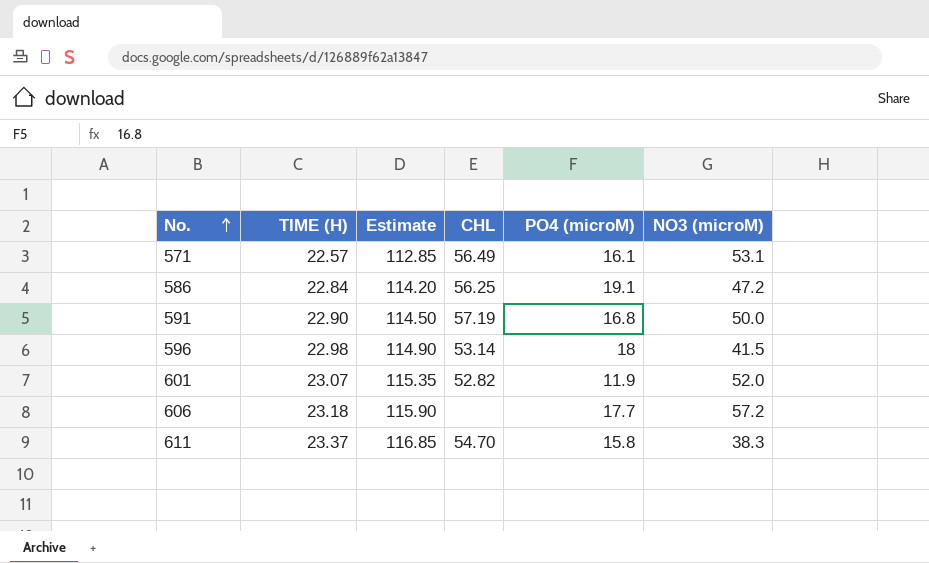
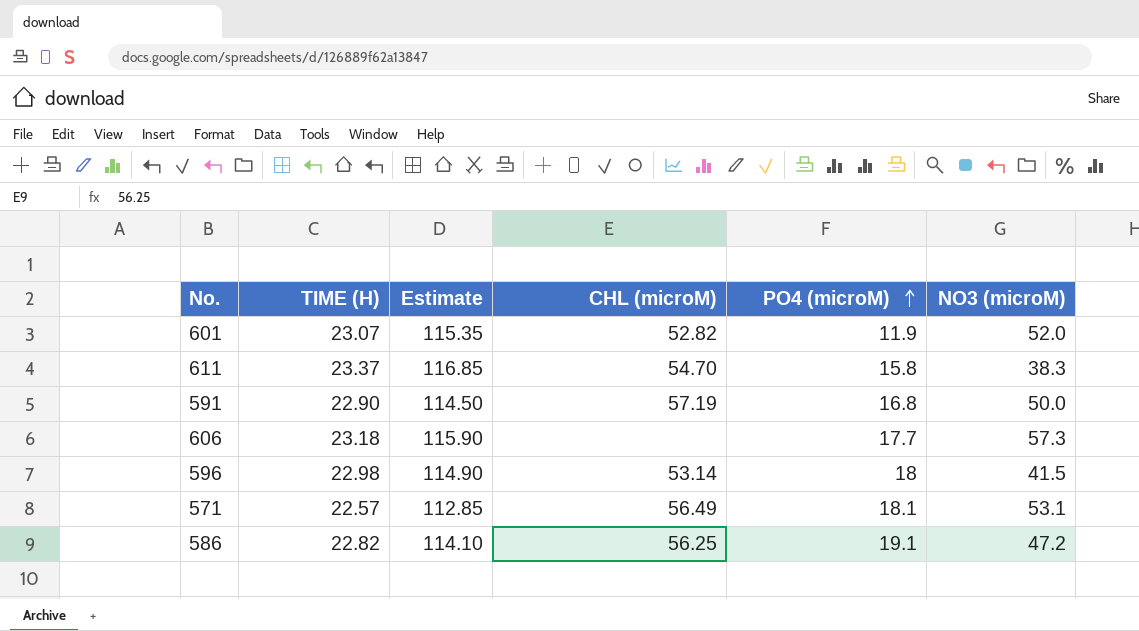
row order: No. ascending -> PO4 (microM) ascending
column name: CHL -> CHL (microM)
606 | NO3 (microM): 57.2 -> 57.3
571 | PO4 (microM): 16.1 -> 18.1
586 | TIME (H): 22.84 -> 22.82
586 | Estimate: 114.20 -> 114.10

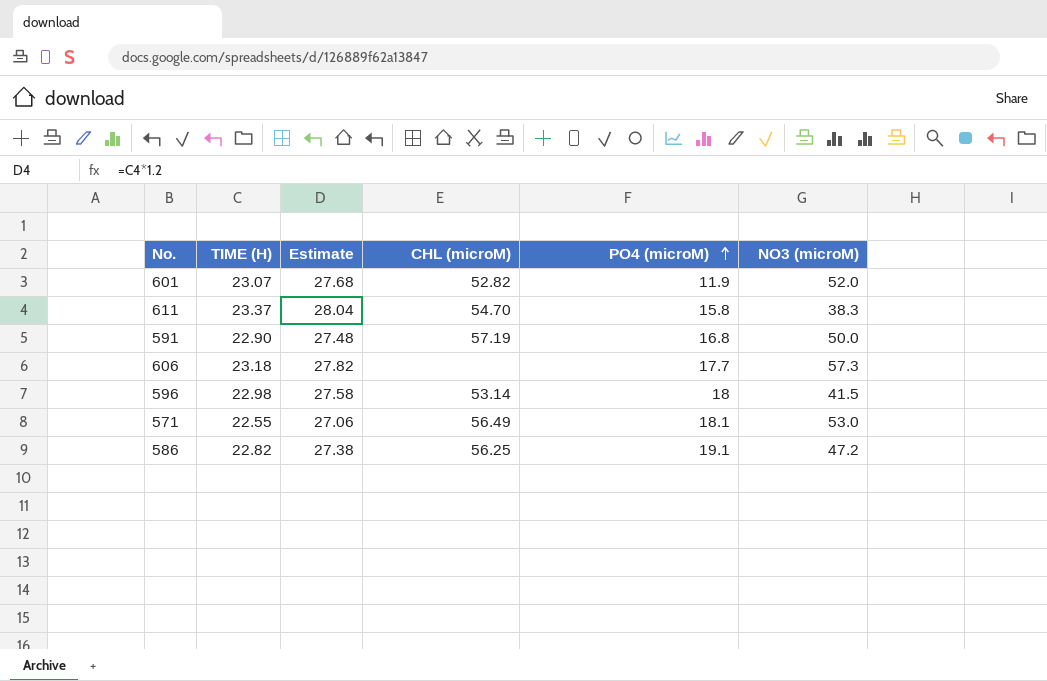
column Estimate | formula: [TIME (H)] * 5 -> [TIME (H)] * 1.2
571 | TIME (H): 22.57 -> 22.55
571 | NO3 (microM): 53.1 -> 53.0

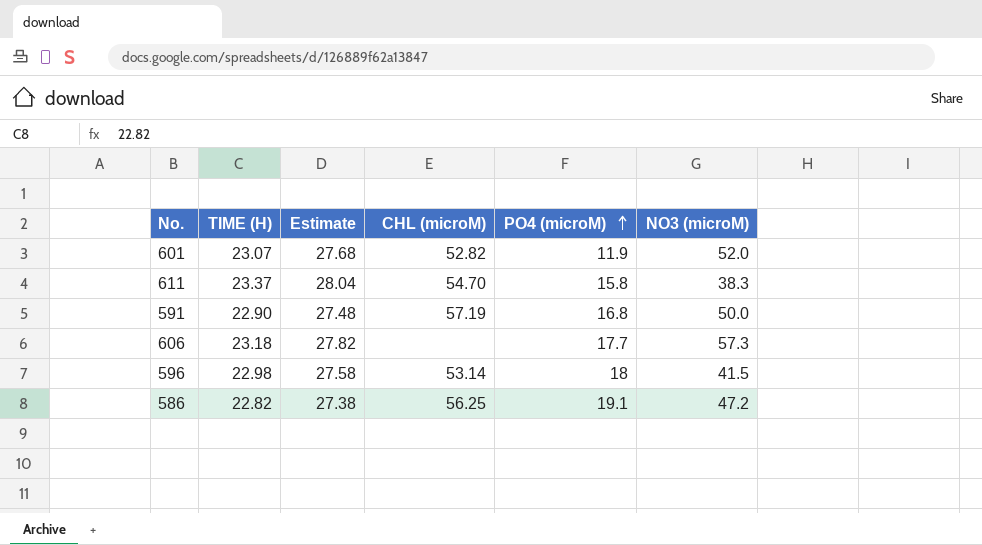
row 571: 22.55 | 27.06 | 56.49 | 18.1 | 53.0 -> none

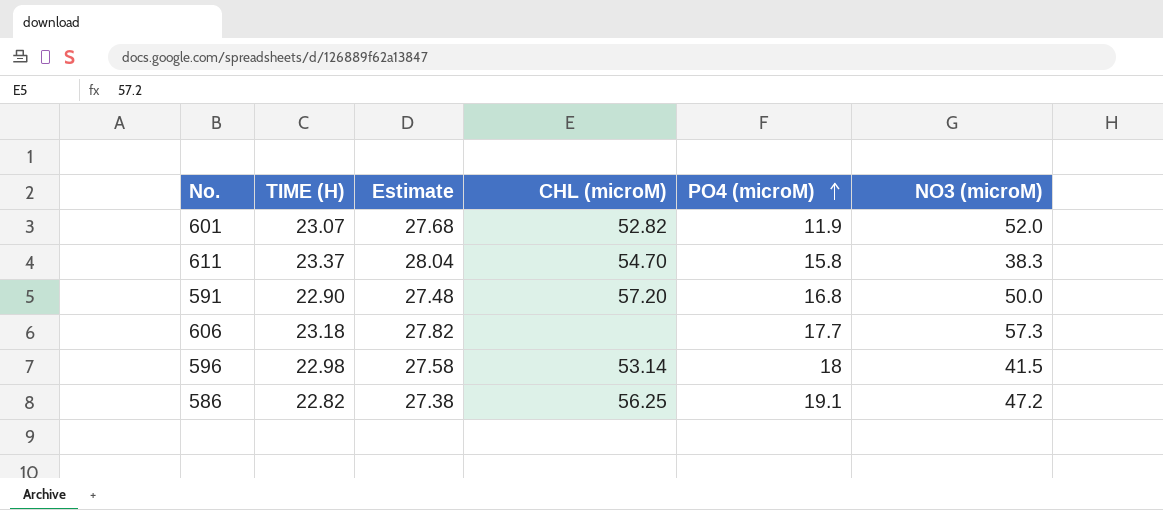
591 | CHL (microM): 57.19 -> 57.20

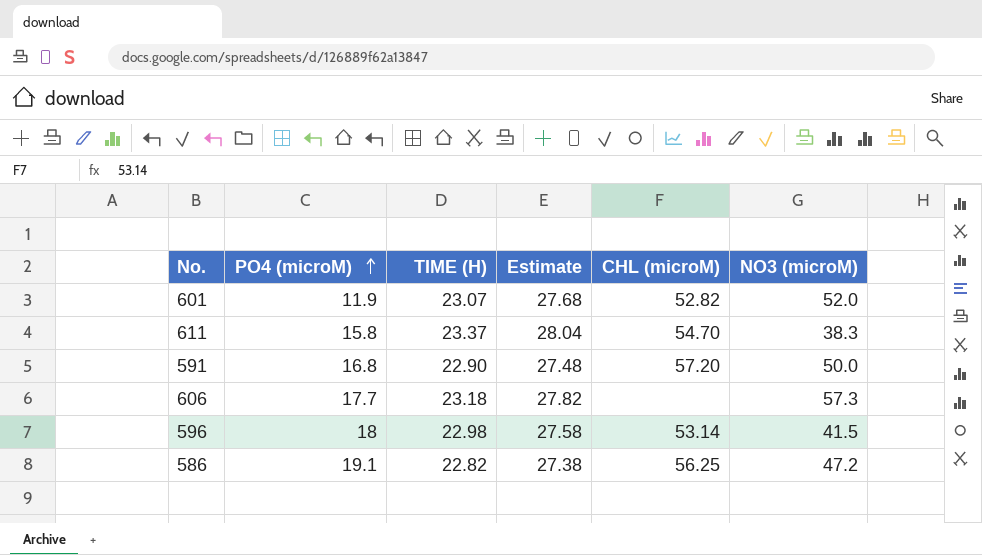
column PO4 (microM) | position: 5 -> 2

